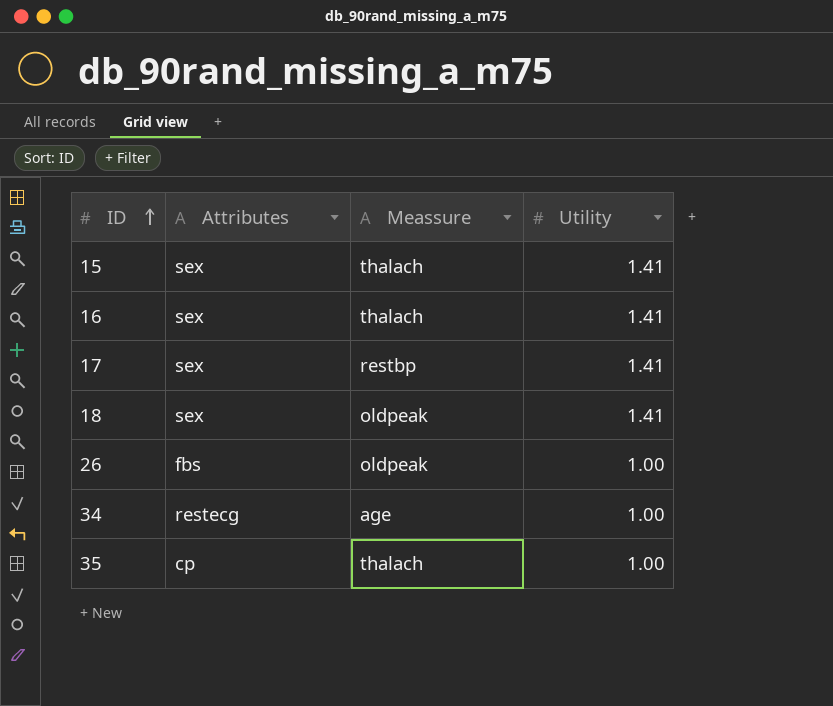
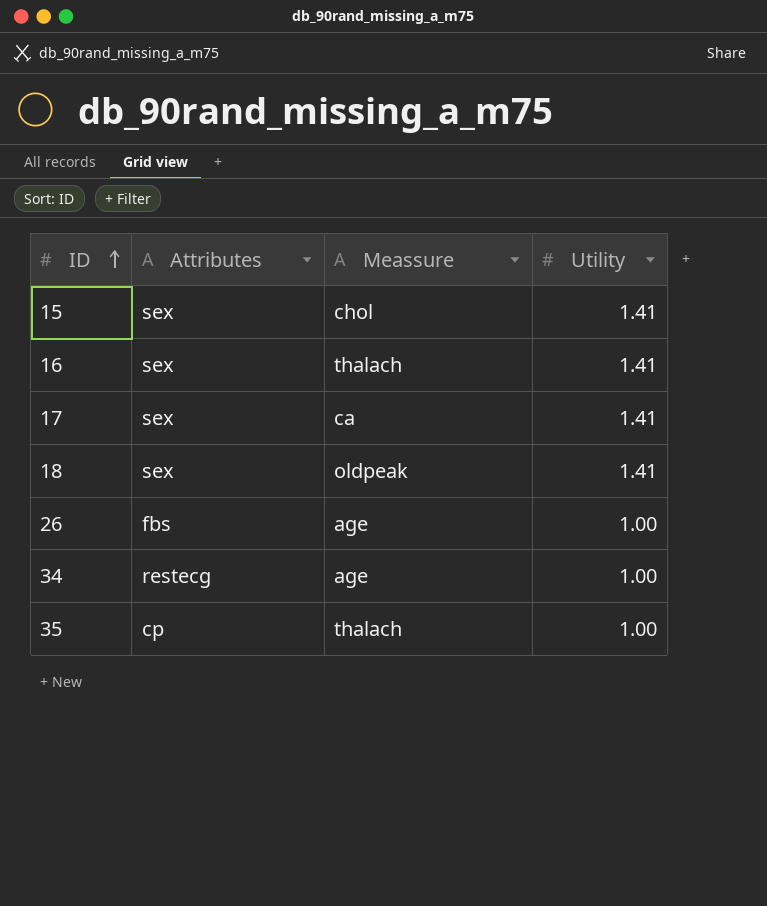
15 | Meassure: thalach -> chol
17 | Meassure: restbp -> ca
26 | Meassure: oldpeak -> age

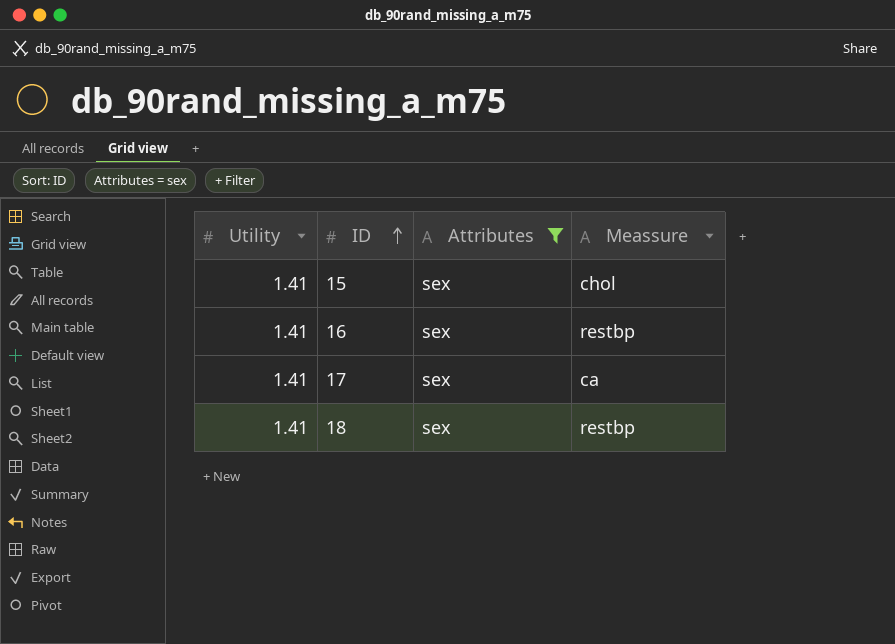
filter: none -> Attributes = sex
column Utility | position: 4 -> 1
16 | Meassure: thalach -> restbp
18 | Meassure: oldpeak -> restbp

